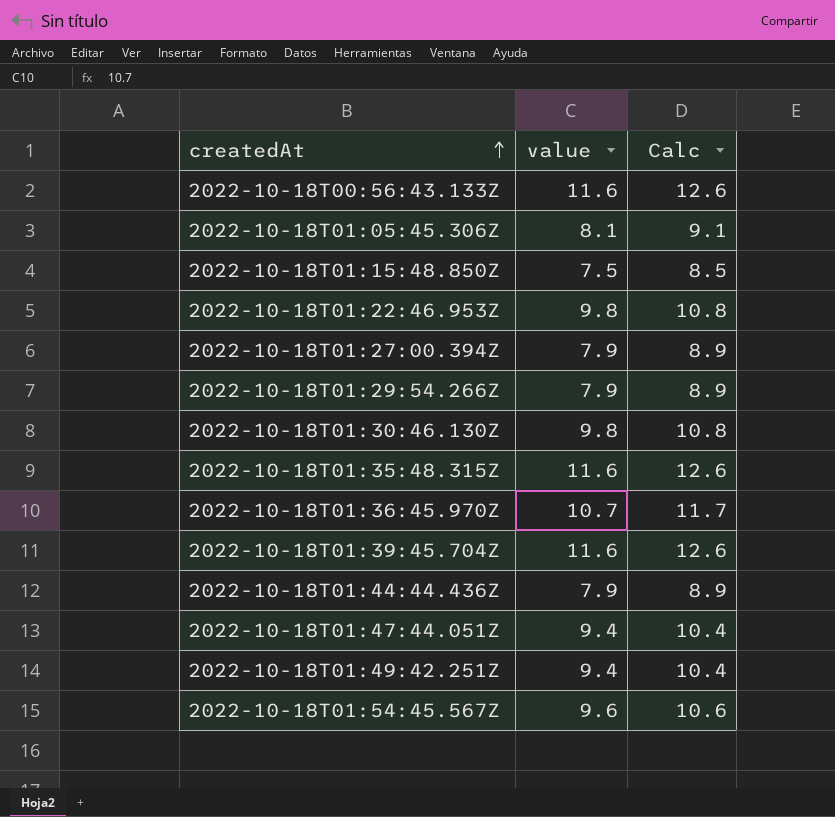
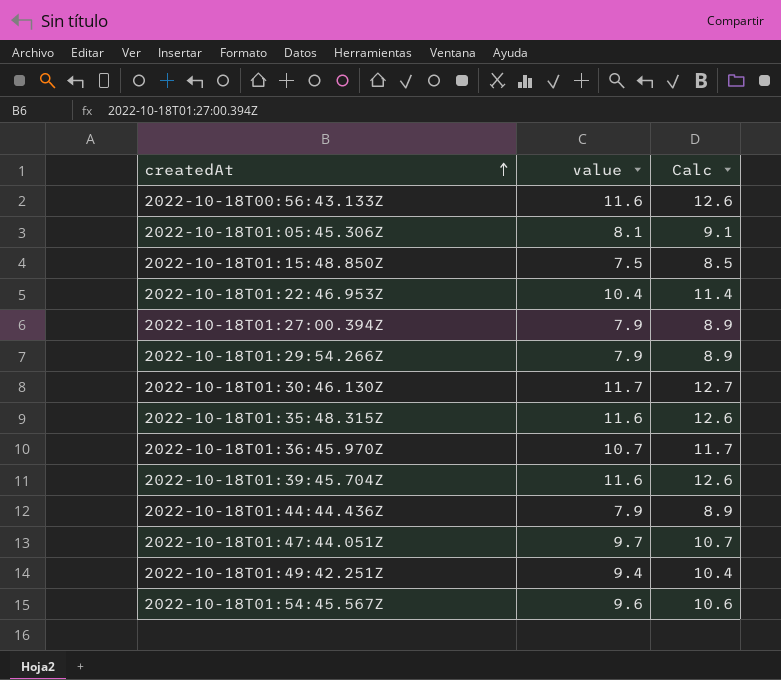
2022-10-18T01:22:46.953Z | value: 9.8 -> 10.4
2022-10-18T01:22:46.953Z | Calc: 10.8 -> 11.4
2022-10-18T01:30:46.130Z | value: 9.8 -> 11.7
2022-10-18T01:30:46.130Z | Calc: 10.8 -> 12.7
2022-10-18T01:47:44.051Z | value: 9.4 -> 9.7
2022-10-18T01:47:44.051Z | Calc: 10.4 -> 10.7

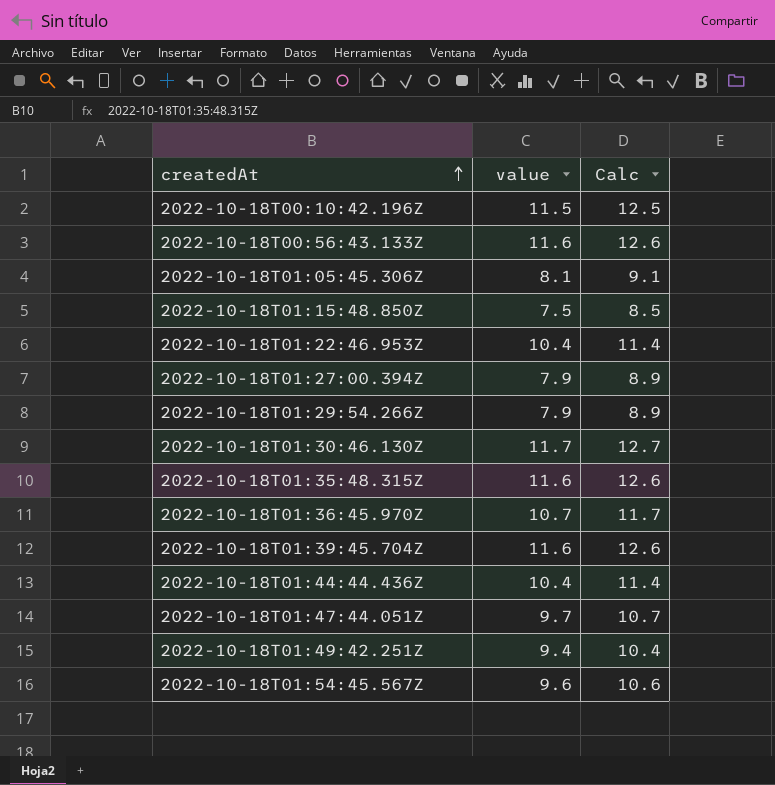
row 2022-10-18T00:10:42.196Z: none -> 11.5 | 12.5
2022-10-18T01:44:44.436Z | value: 7.9 -> 10.4
2022-10-18T01:44:44.436Z | Calc: 8.9 -> 11.4

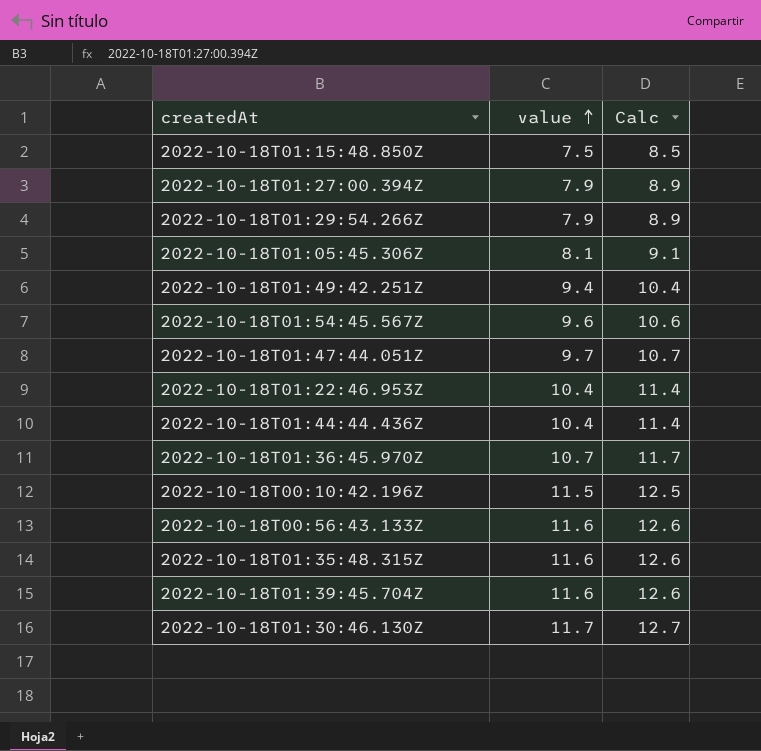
row order: createdAt ascending -> value ascending

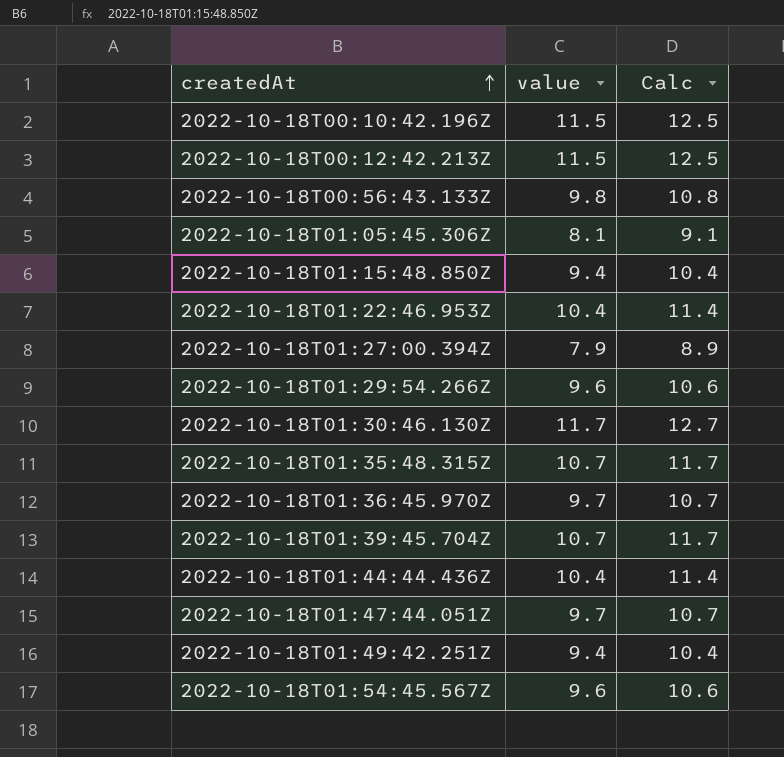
row order: value ascending -> createdAt ascending
row 2022-10-18T00:12:42.213Z: none -> 11.5 | 12.5
2022-10-18T00:56:43.133Z | value: 11.6 -> 9.8
2022-10-18T00:56:43.133Z | Calc: 12.6 -> 10.8
2022-10-18T01:15:48.850Z | value: 7.5 -> 9.4
2022-10-18T01:15:48.850Z | Calc: 8.5 -> 10.4
2022-10-18T01:29:54.266Z | value: 7.9 -> 9.6
2022-10-18T01:29:54.266Z | Calc: 8.9 -> 10.6
2022-10-18T01:35:48.315Z | value: 11.6 -> 10.7
2022-10-18T01:35:48.315Z | Calc: 12.6 -> 11.7
2022-10-18T01:36:45.970Z | value: 10.7 -> 9.7
2022-10-18T01:36:45.970Z | Calc: 11.7 -> 10.7
2022-10-18T01:39:45.704Z | value: 11.6 -> 10.7
2022-10-18T01:39:45.704Z | Calc: 12.6 -> 11.7

